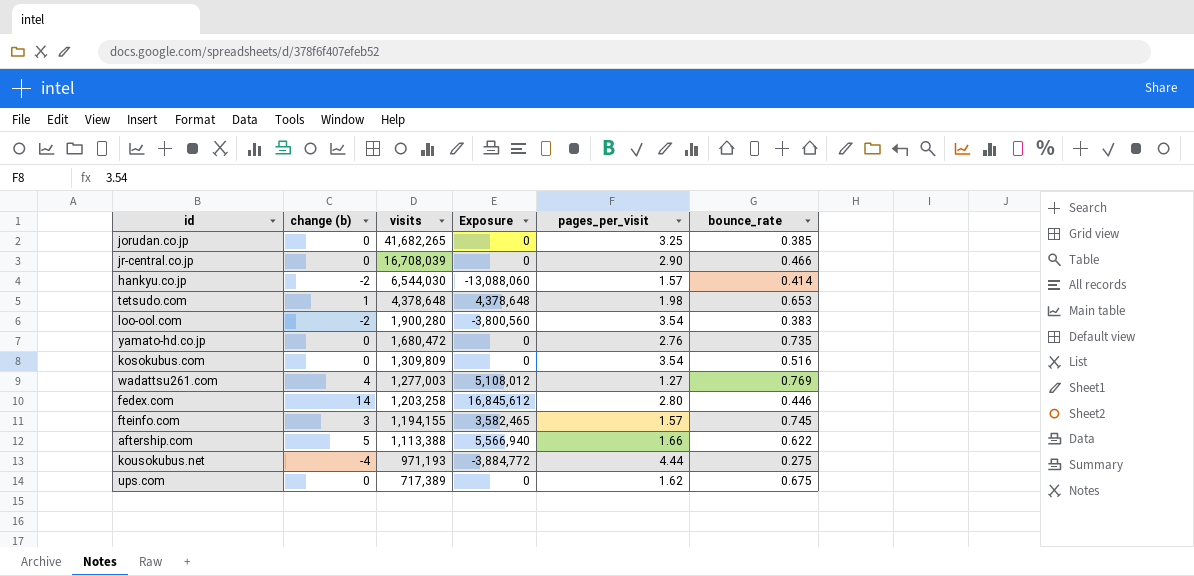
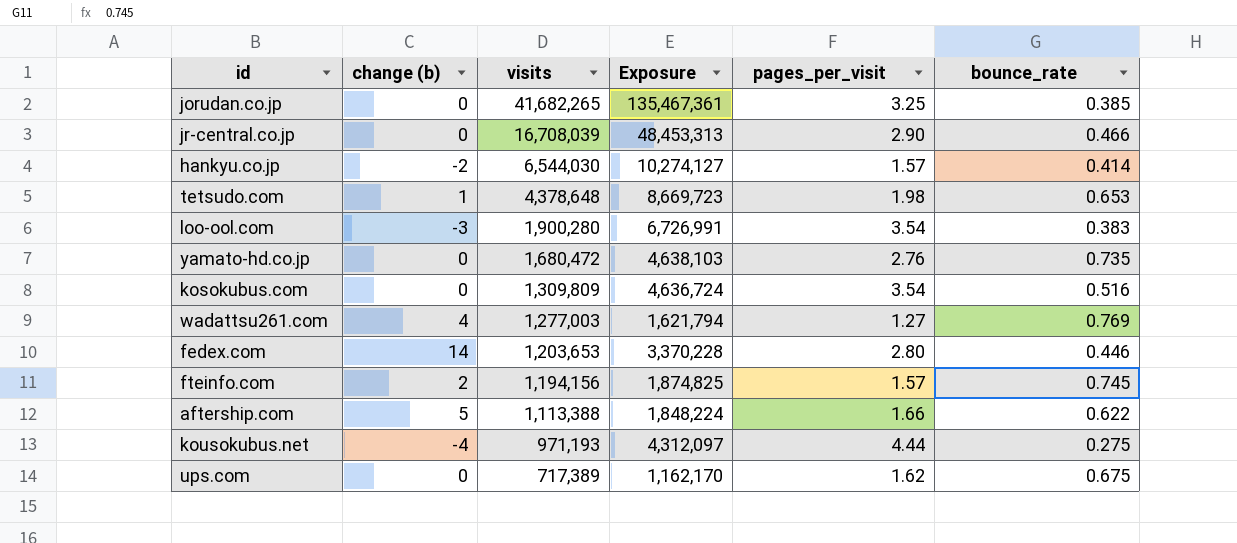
column Exposure | formula: [change (b)] * [visits] -> [visits] * [pages_per_visit]
loo-ool.com | change (b): -2 -> -3
fedex.com | visits: 1,203,258 -> 1,203,653
fteinfo.com | change (b): 3 -> 2
fteinfo.com | visits: 1,194,155 -> 1,194,156

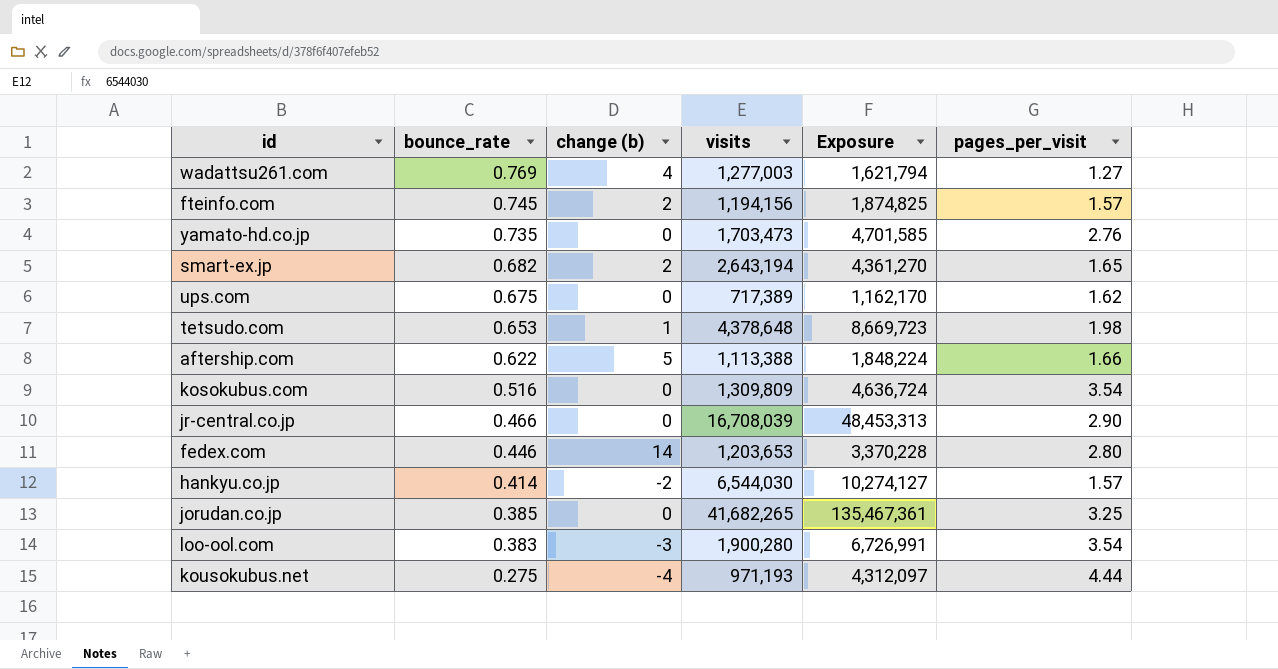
row order: visits descending -> bounce_rate descending
column bounce_rate | position: 6 -> 2
yamato-hd.co.jp | visits: 1,680,472 -> 1,703,473
yamato-hd.co.jp | Exposure: 4,638,103 -> 4,701,585
row smart-ex.jp: none -> 0.682 | 2 | 2,643,194 | 4,361,270 | 1.65

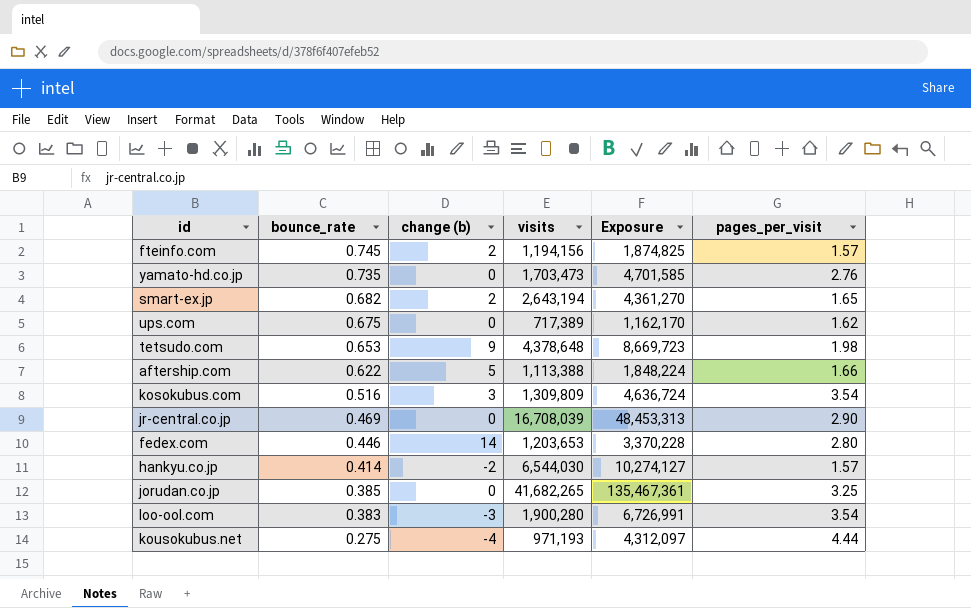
row wadattsu261.com: 0.769 | 4 | 1,277,003 | 1,621,794 | 1.27 -> none
tetsudo.com | change (b): 1 -> 9
kosokubus.com | change (b): 0 -> 3
jr-central.co.jp | bounce_rate: 0.466 -> 0.469

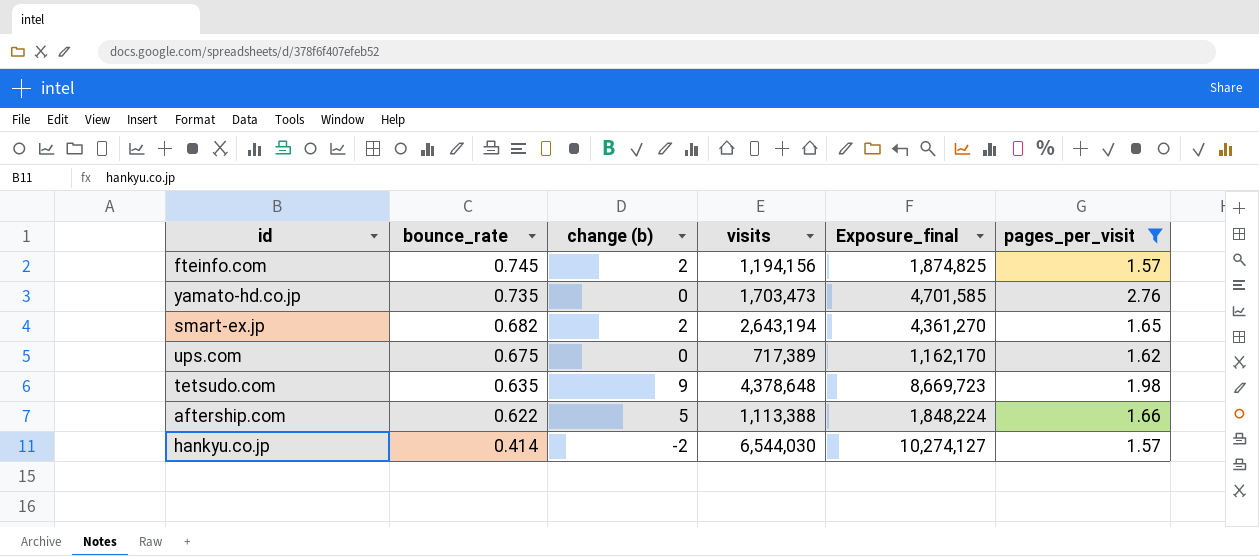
filter: none -> pages_per_visit <= 2.76
column name: Exposure -> Exposure_final
tetsudo.com | bounce_rate: 0.653 -> 0.635

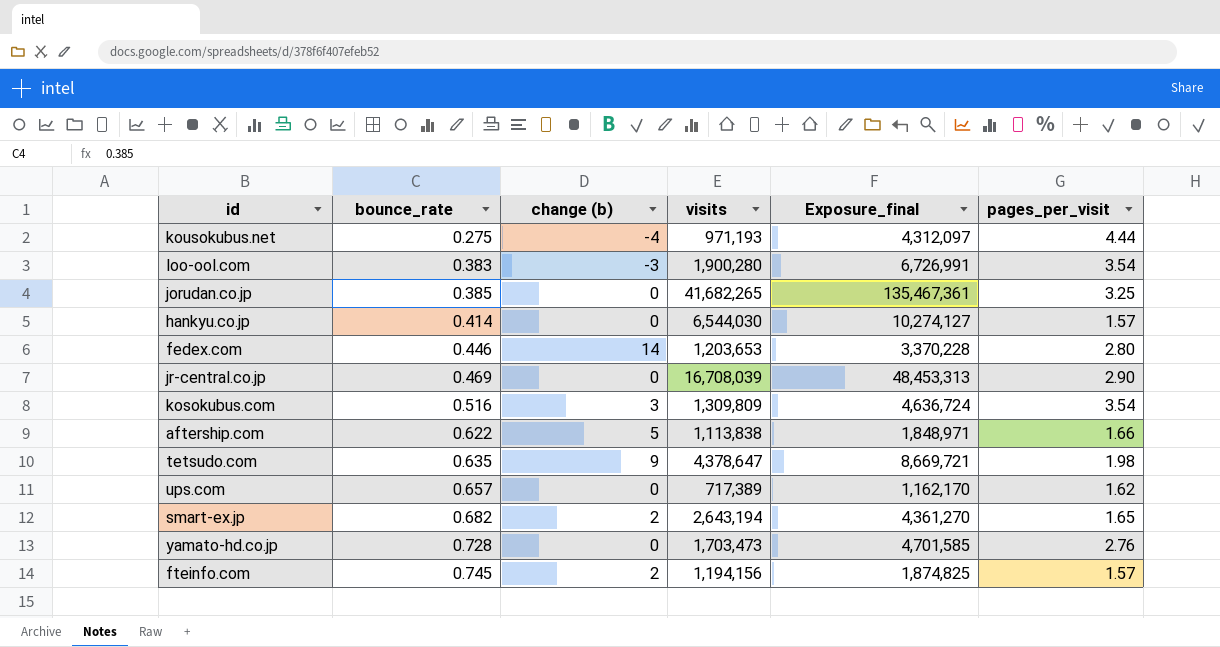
filter: pages_per_visit <= 2.76 -> none
row order: bounce_rate descending -> bounce_rate ascending
hankyu.co.jp | change (b): -2 -> 0
aftership.com | visits: 1,113,388 -> 1,113,838
aftership.com | Exposure_final: 1,848,224 -> 1,848,971
tetsudo.com | visits: 4,378,648 -> 4,378,647
tetsudo.com | Exposure_final: 8,669,723 -> 8,669,721
ups.com | bounce_rate: 0.675 -> 0.657
yamato-hd.co.jp | bounce_rate: 0.735 -> 0.728

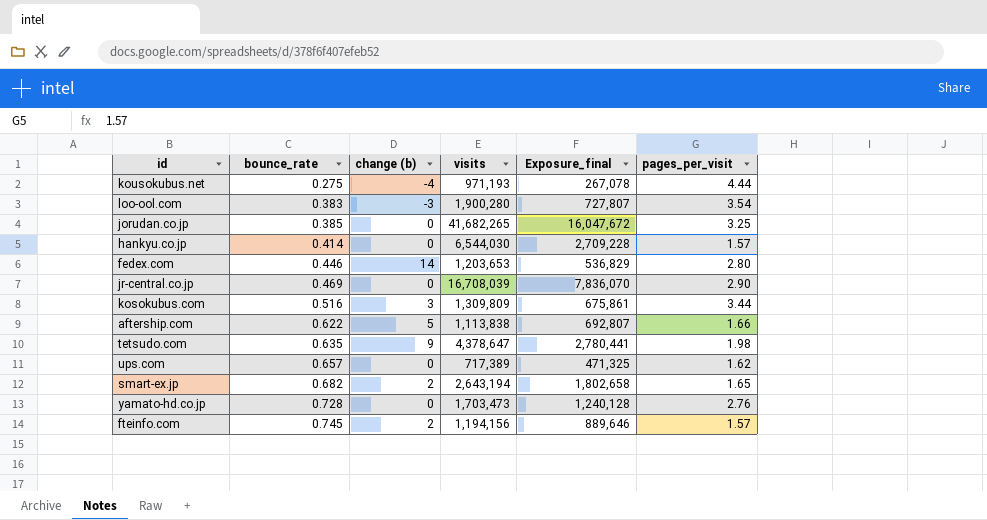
column Exposure_final | formula: [visits] * [pages_per_visit] -> [bounce_rate] * [visits]
kosokubus.com | pages_per_visit: 3.54 -> 3.44

